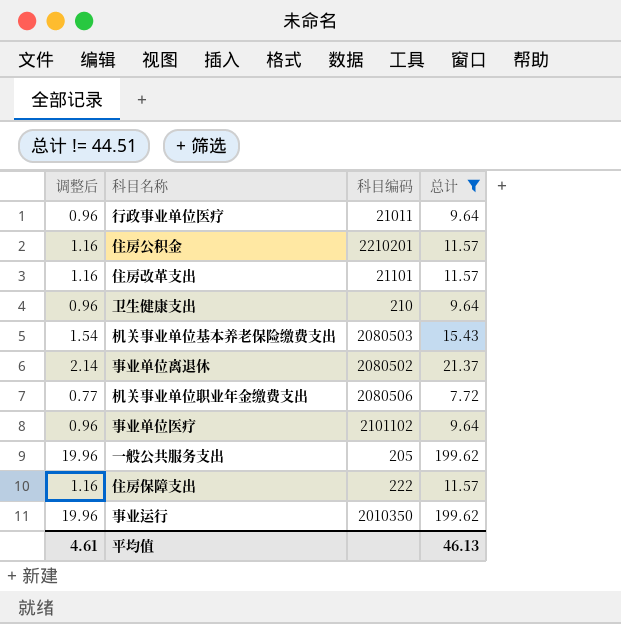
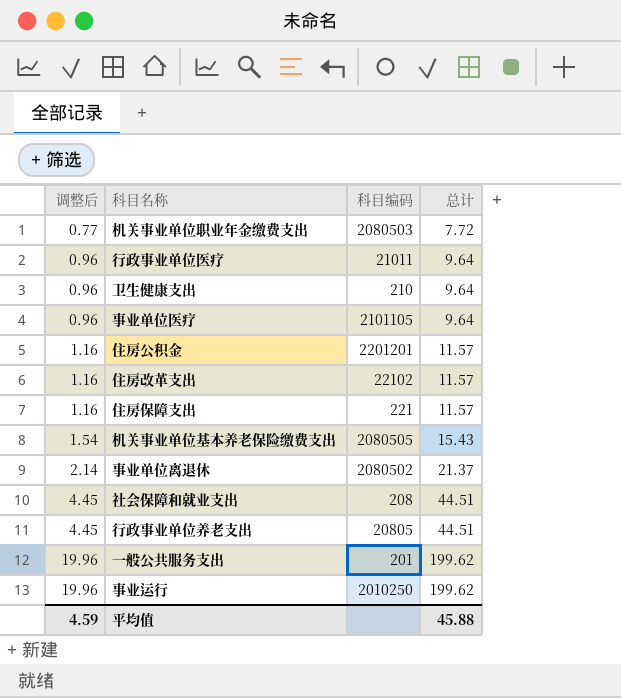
filter: 总计 != 44.51 -> none
row order: none -> 调整后 ascending
机关事业单位职业年金缴费支出 | 科目编码: 2080506 -> 2080503
事业单位医疗 | 科目编码: 2101102 -> 2101105
住房公积金 | 科目编码: 2210201 -> 2201201
住房改革支出 | 科目编码: 21101 -> 22102
住房保障支出 | 科目编码: 222 -> 221
机关事业单位基本养老保险缴费支出 | 科目编码: 2080503 -> 2080505
一般公共服务支出 | 科目编码: 205 -> 201
事业运行 | 科目编码: 2010350 -> 2010250
平均值 | 调整后: 4.61 -> 4.59
平均值 | 总计: 46.13 -> 45.88

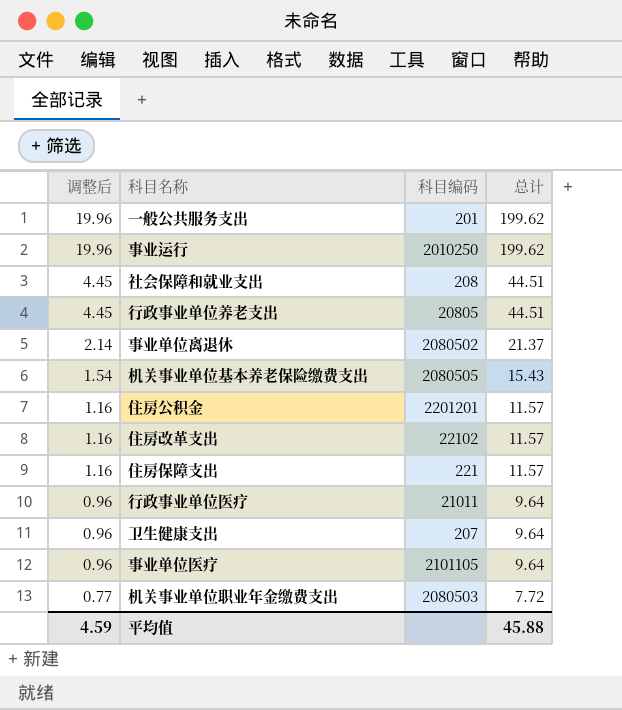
row order: 调整后 ascending -> 调整后 descending
卫生健康支出 | 科目编码: 210 -> 207

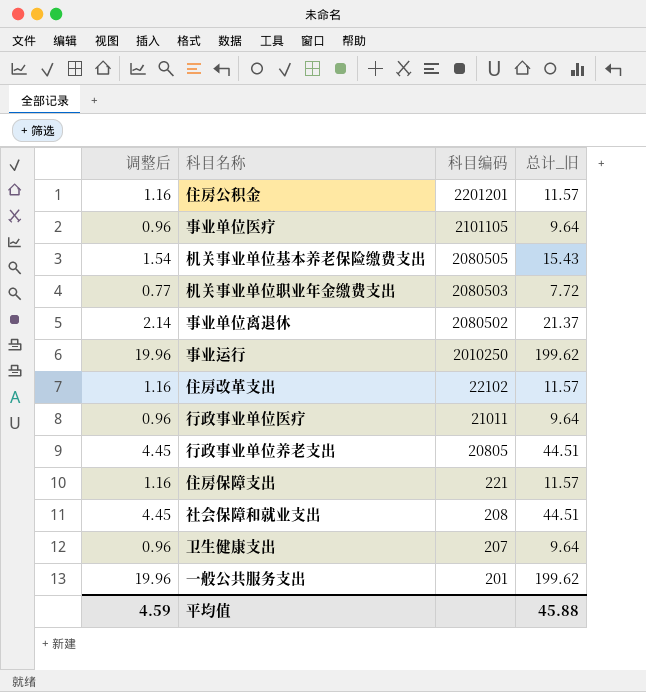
row order: 调整后 descending -> 科目编码 descending
column name: 总计 -> 总计_旧

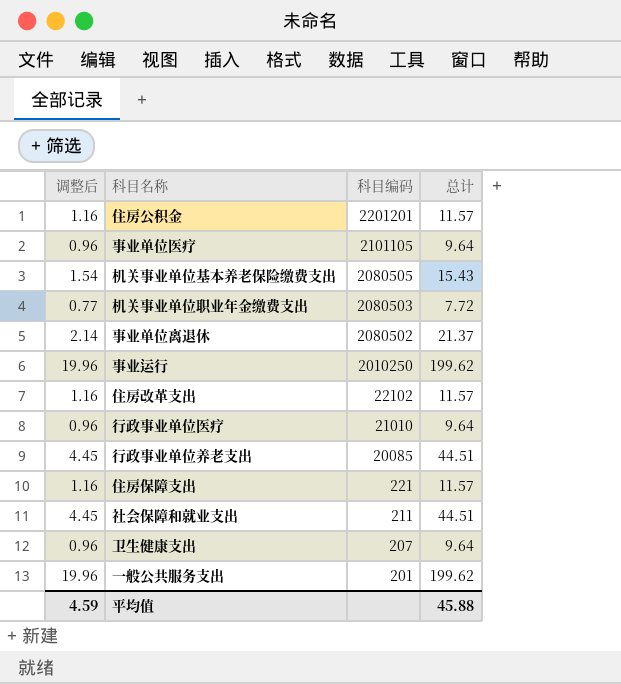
column name: 总计_旧 -> 总计
行政事业单位医疗 | 科目编码: 21011 -> 21010
行政事业单位养老支出 | 科目编码: 20805 -> 20085
社会保障和就业支出 | 科目编码: 208 -> 211

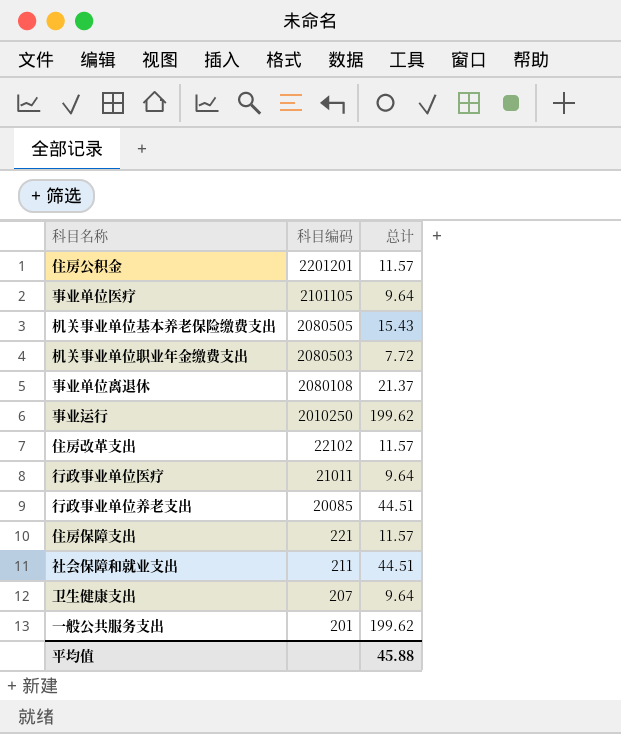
column 调整后 | formula: [总计] * 0.1 -> none
事业单位离退休 | 科目编码: 2080502 -> 2080108
行政事业单位医疗 | 科目编码: 21010 -> 21011

